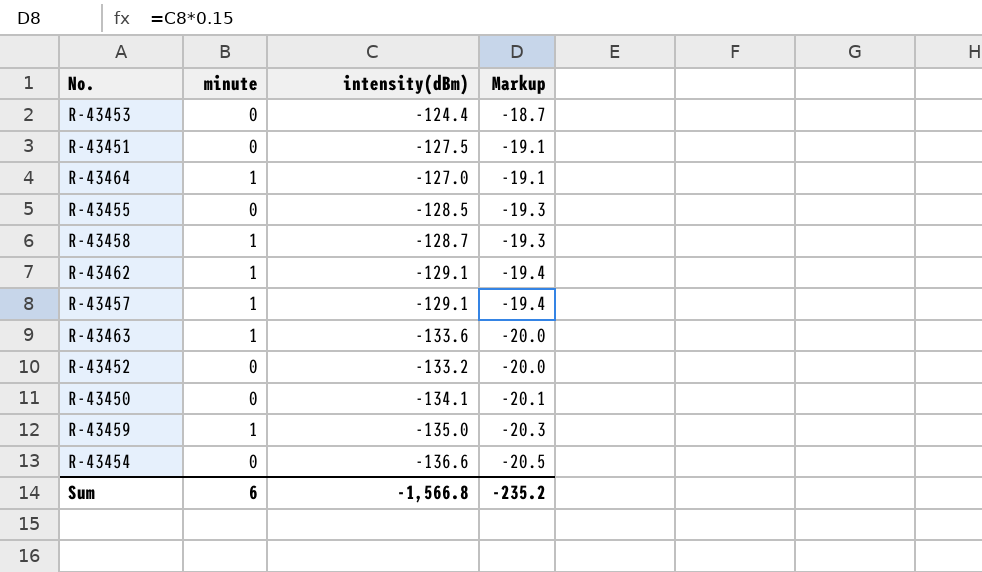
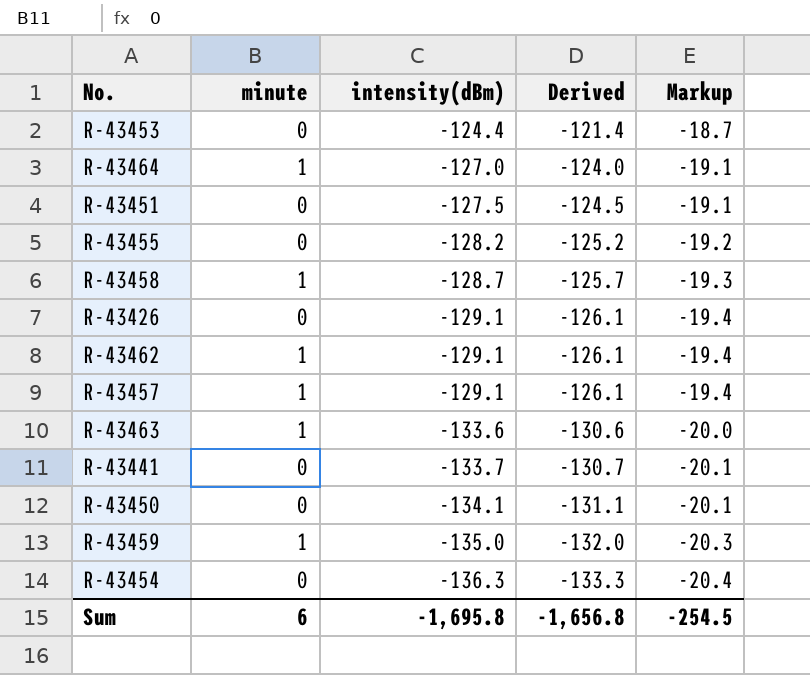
row order: Markup descending -> intensity(dBm) descending
column Derived | formula: none -> [intensity(dBm)] + 3
row R-43452: 0 | -133.2 | -20.0 -> none
R-43455 | intensity(dBm): -128.5 -> -128.2
R-43455 | Markup: -19.3 -> -19.2
row R-43426: none -> 0 | -129.1 | -126.1 | -19.4
row R-43441: none -> 0 | -133.7 | -130.7 | -20.1
R-43454 | intensity(dBm): -136.6 -> -136.3
R-43454 | Markup: -20.5 -> -20.4
Sum | intensity(dBm): -1,566.8 -> -1,695.8
Sum | Markup: -235.2 -> -254.5

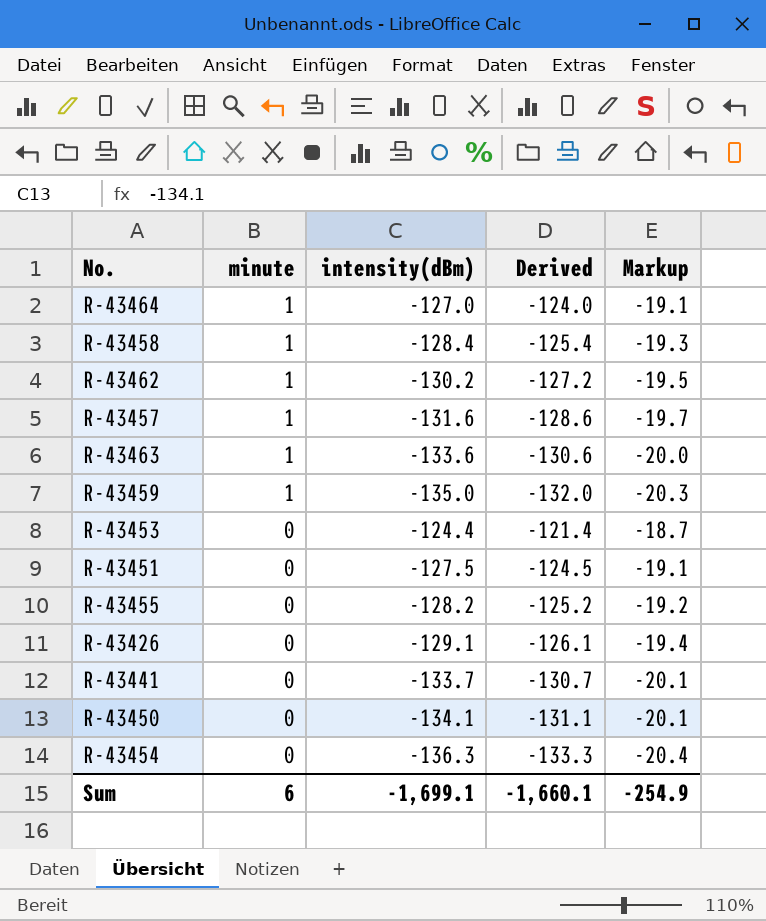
row order: intensity(dBm) descending -> minute descending
R-43458 | intensity(dBm): -128.7 -> -128.4
R-43458 | Derived: -125.7 -> -125.4
R-43462 | intensity(dBm): -129.1 -> -130.2
R-43462 | Derived: -126.1 -> -127.2
R-43462 | Markup: -19.4 -> -19.5
R-43457 | intensity(dBm): -129.1 -> -131.6
R-43457 | Derived: -126.1 -> -128.6
R-43457 | Markup: -19.4 -> -19.7
Sum | intensity(dBm): -1,695.8 -> -1,699.1
Sum | Derived: -1,656.8 -> -1,660.1
Sum | Markup: -254.5 -> -254.9

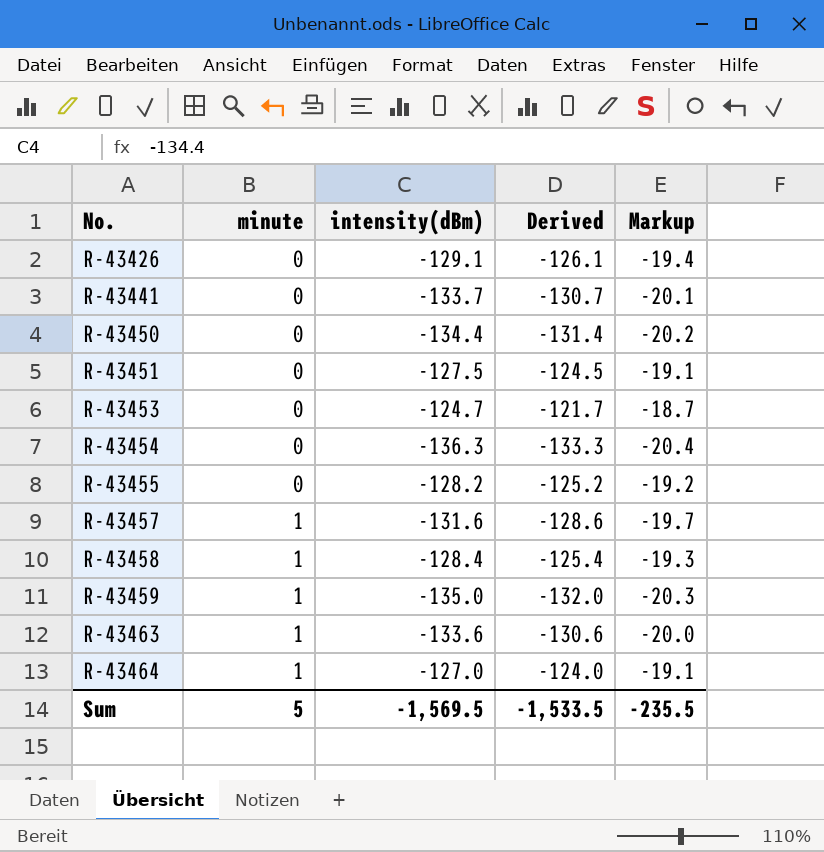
row order: minute descending -> No. ascending
row R-43462: 1 | -130.2 | -127.2 | -19.5 -> none
R-43450 | intensity(dBm): -134.1 -> -134.4
R-43450 | Derived: -131.1 -> -131.4
R-43450 | Markup: -20.1 -> -20.2
R-43453 | intensity(dBm): -124.4 -> -124.7
R-43453 | Derived: -121.4 -> -121.7
Sum | minute: 6 -> 5
Sum | intensity(dBm): -1,699.1 -> -1,569.5
Sum | Derived: -1,660.1 -> -1,533.5
Sum | Markup: -254.9 -> -235.5

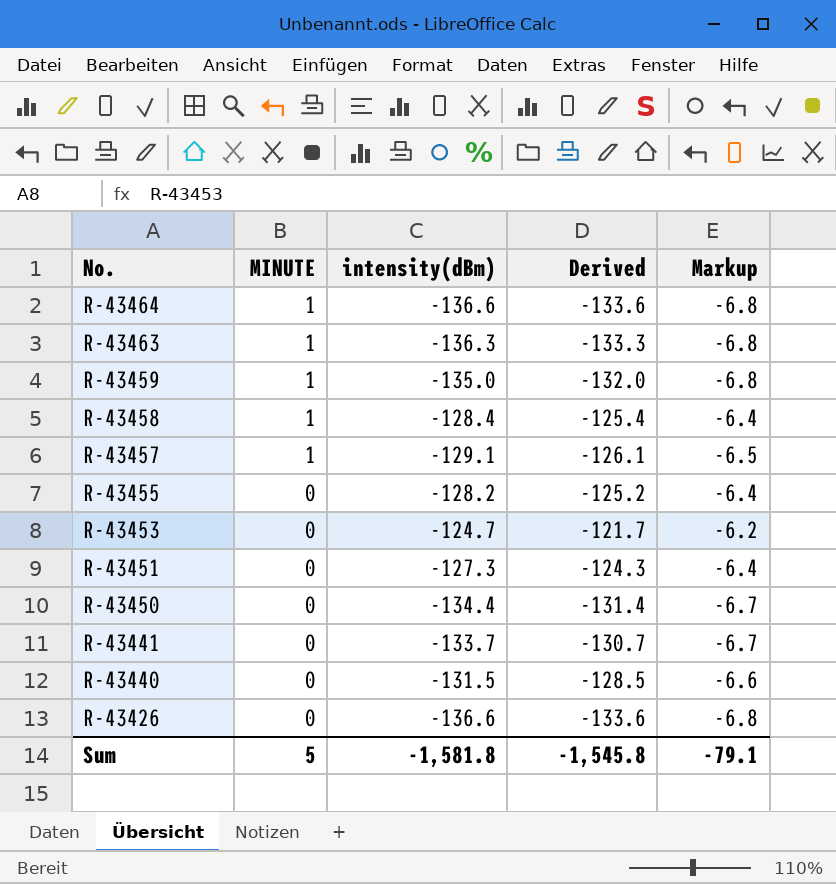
row order: No. ascending -> No. descending
column name: minute -> MINUTE
column Markup | formula: [intensity(dBm)] * 0.15 -> [intensity(dBm)] * 0.05
row R-43454: 0 | -136.3 | -133.3 | -20.4 -> none
R-43464 | intensity(dBm): -127.0 -> -136.6
R-43464 | Derived: -124.0 -> -133.6
R-43463 | intensity(dBm): -133.6 -> -136.3
R-43463 | Derived: -130.6 -> -133.3
R-43457 | intensity(dBm): -131.6 -> -129.1
R-43457 | Derived: -128.6 -> -126.1
R-43451 | intensity(dBm): -127.5 -> -127.3
R-43451 | Derived: -124.5 -> -124.3
row R-43440: none -> 0 | -131.5 | -128.5 | -6.6
R-43426 | intensity(dBm): -129.1 -> -136.6
R-43426 | Derived: -126.1 -> -133.6
Sum | intensity(dBm): -1,569.5 -> -1,581.8
Sum | Derived: -1,533.5 -> -1,545.8
Sum | Markup: -235.5 -> -79.1

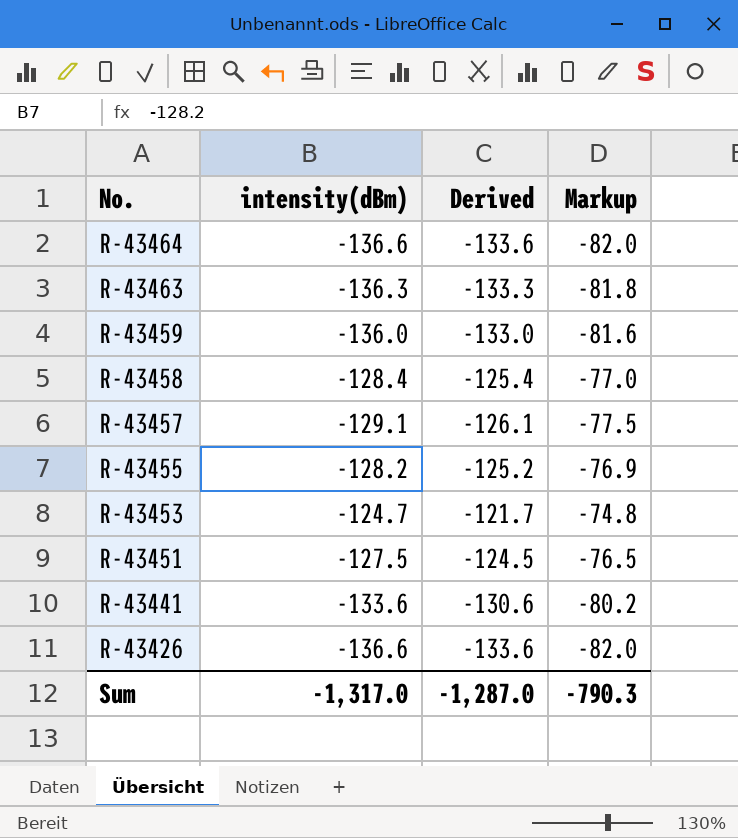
column MINUTE | position: 2 -> none
column Markup | formula: [intensity(dBm)] * 0.05 -> [intensity(dBm)] * 0.6
row R-43450: 0 | -134.4 | -131.4 | -6.7 -> none
row R-43440: 0 | -131.5 | -128.5 | -6.6 -> none
R-43459 | intensity(dBm): -135.0 -> -136.0
R-43459 | Derived: -132.0 -> -133.0
R-43451 | intensity(dBm): -127.3 -> -127.5
R-43451 | Derived: -124.3 -> -124.5
R-43441 | intensity(dBm): -133.7 -> -133.6
R-43441 | Derived: -130.7 -> -130.6
Sum | intensity(dBm): -1,581.8 -> -1,317.0
Sum | Derived: -1,545.8 -> -1,287.0
Sum | Markup: -79.1 -> -790.3

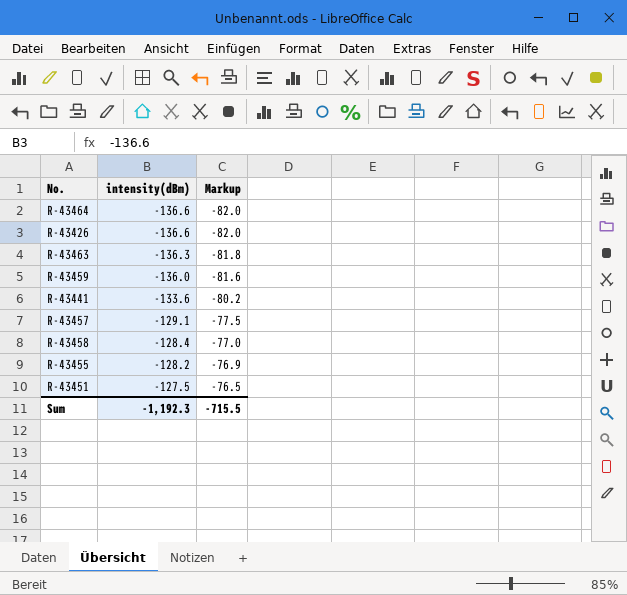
row order: No. descending -> intensity(dBm) ascending
column Derived | formula: [intensity(dBm)] + 3 -> none
row R-43453: -124.7 | -121.7 | -74.8 -> none
Sum | intensity(dBm): -1,317.0 -> -1,192.3
Sum | Markup: -790.3 -> -715.5

